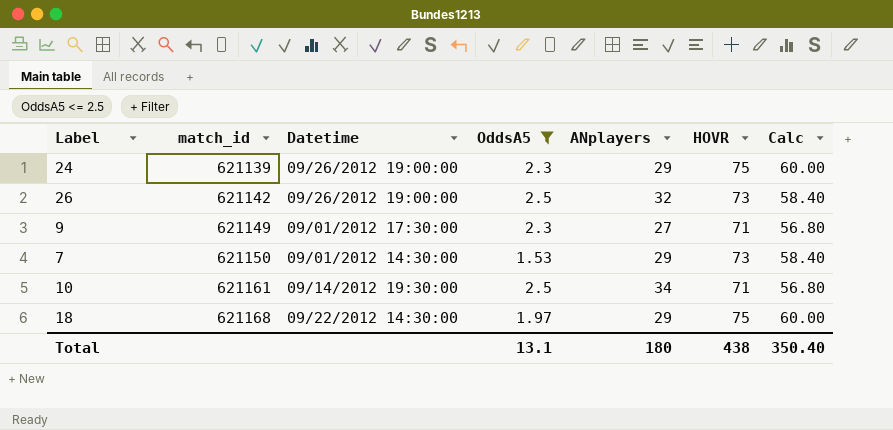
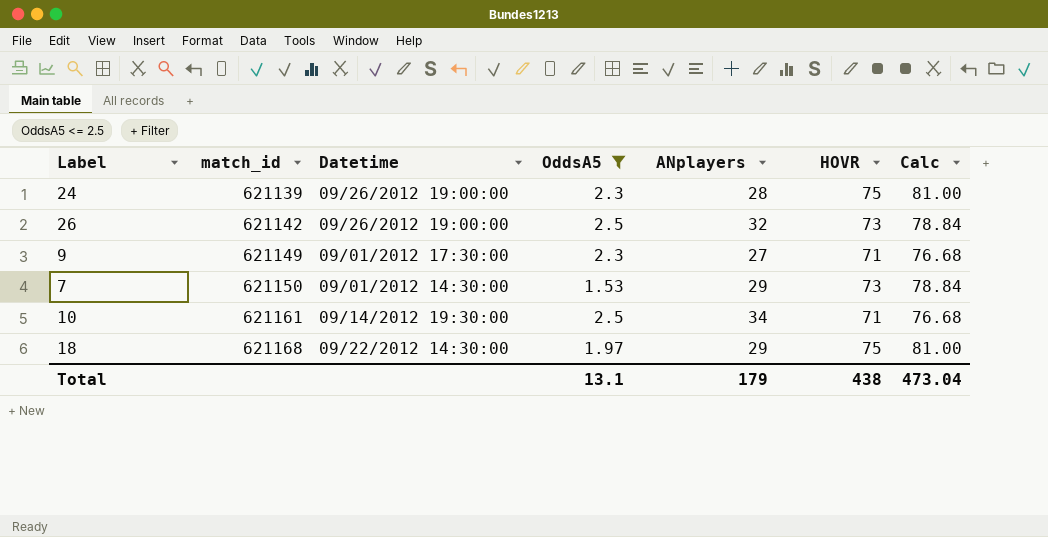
column Calc | formula: [HOVR] * 0.8 -> [HOVR] * 1.08
24 | ANplayers: 29 -> 28
Total | ANplayers: 180 -> 179
Total | Calc: 350.40 -> 473.04

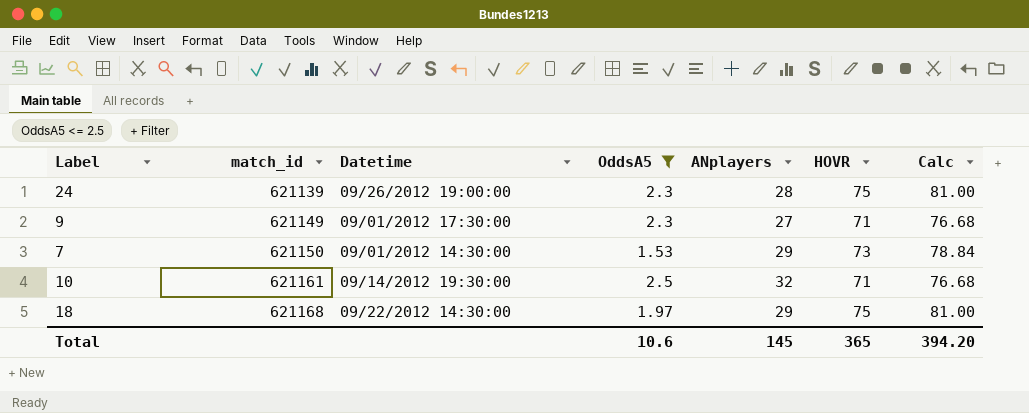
row 26: 621142 | 09/26/2012 19:00:00 | 2.5 | 32 | 73 | 78.84 -> none
10 | ANplayers: 34 -> 32
Total | OddsA5: 13.1 -> 10.6
Total | ANplayers: 179 -> 145
Total | HOVR: 438 -> 365
Total | Calc: 473.04 -> 394.20

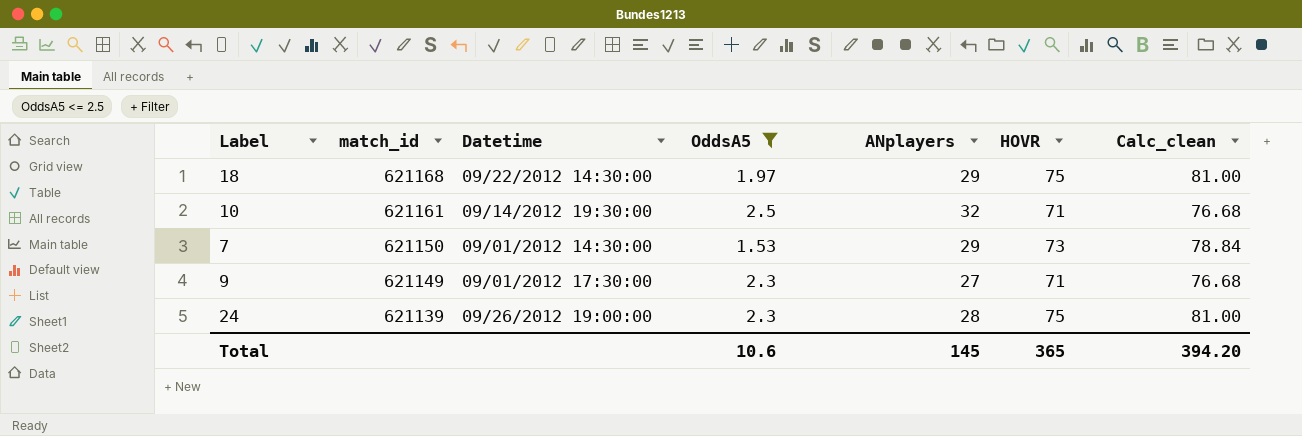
row order: match_id ascending -> match_id descending
column name: Calc -> Calc_clean

